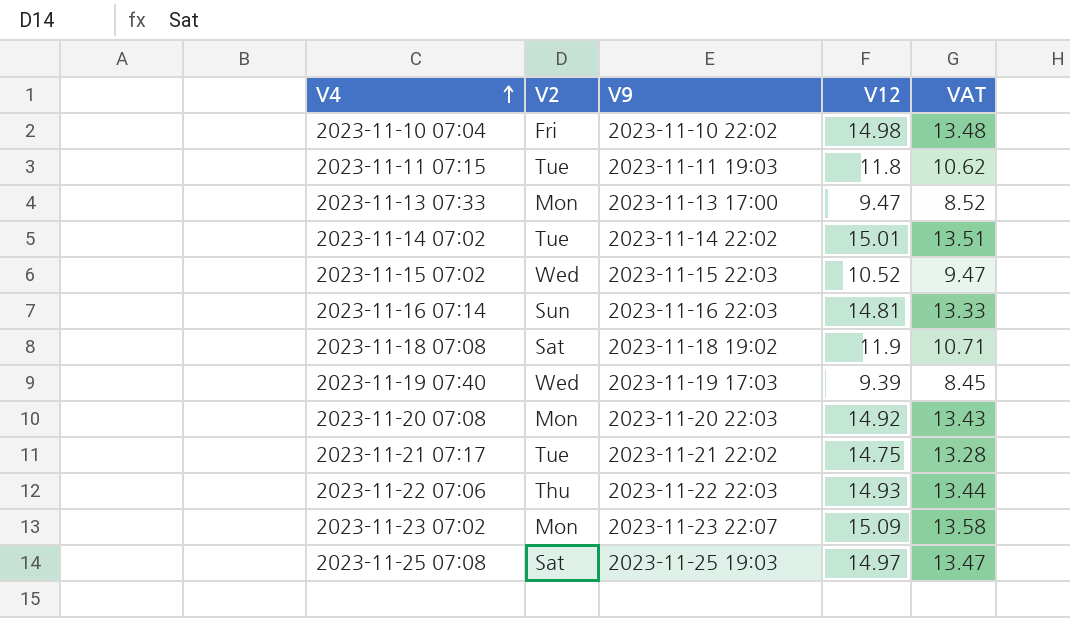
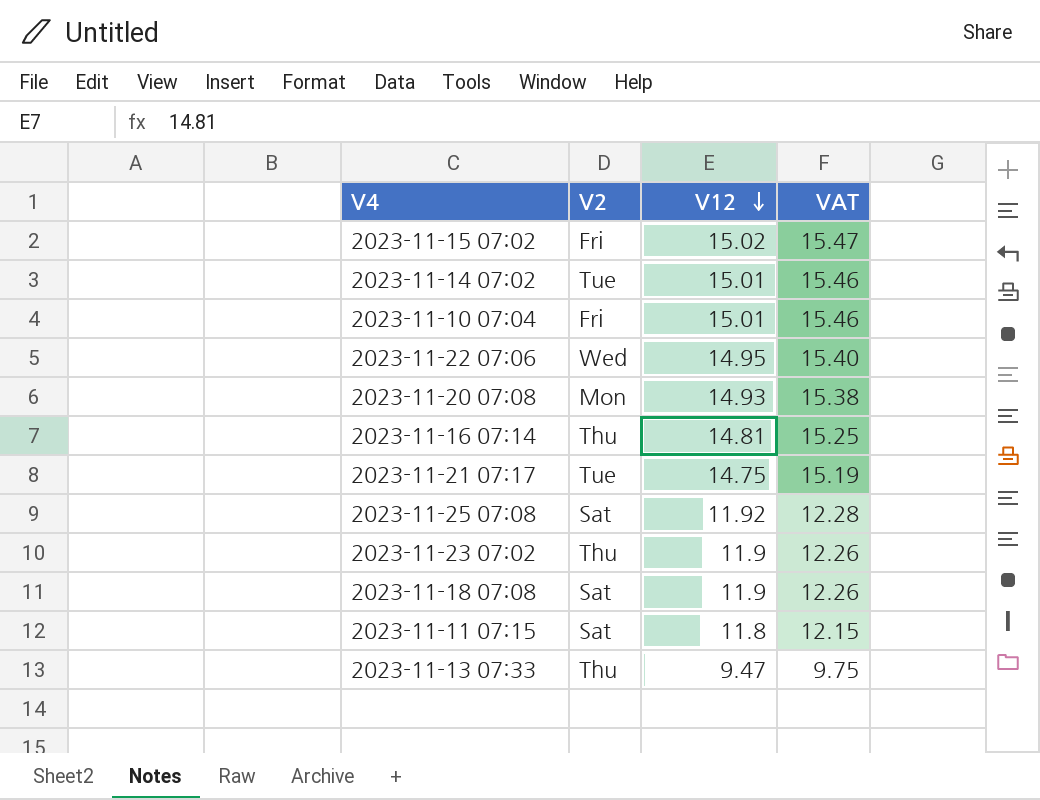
row order: V4 ascending -> V12 descending
column V9 | position: 3 -> none
column VAT | formula: [V12] * 0.9 -> [V12] * 1.03
row 2023-11-19 07:40: Wed | 2023-11-19 17:03 | 9.39 | 8.45 -> none
2023-11-15 07:02 | V2: Wed -> Fri
2023-11-15 07:02 | V12: 10.52 -> 15.02
2023-11-10 07:04 | V12: 14.98 -> 15.01
2023-11-22 07:06 | V2: Thu -> Wed
2023-11-22 07:06 | V12: 14.93 -> 14.95
2023-11-20 07:08 | V12: 14.92 -> 14.93
2023-11-16 07:14 | V2: Sun -> Thu
2023-11-25 07:08 | V12: 14.97 -> 11.92
2023-11-23 07:02 | V2: Mon -> Thu
2023-11-23 07:02 | V12: 15.09 -> 11.9
2023-11-11 07:15 | V2: Tue -> Sat
2023-11-13 07:33 | V2: Mon -> Thu

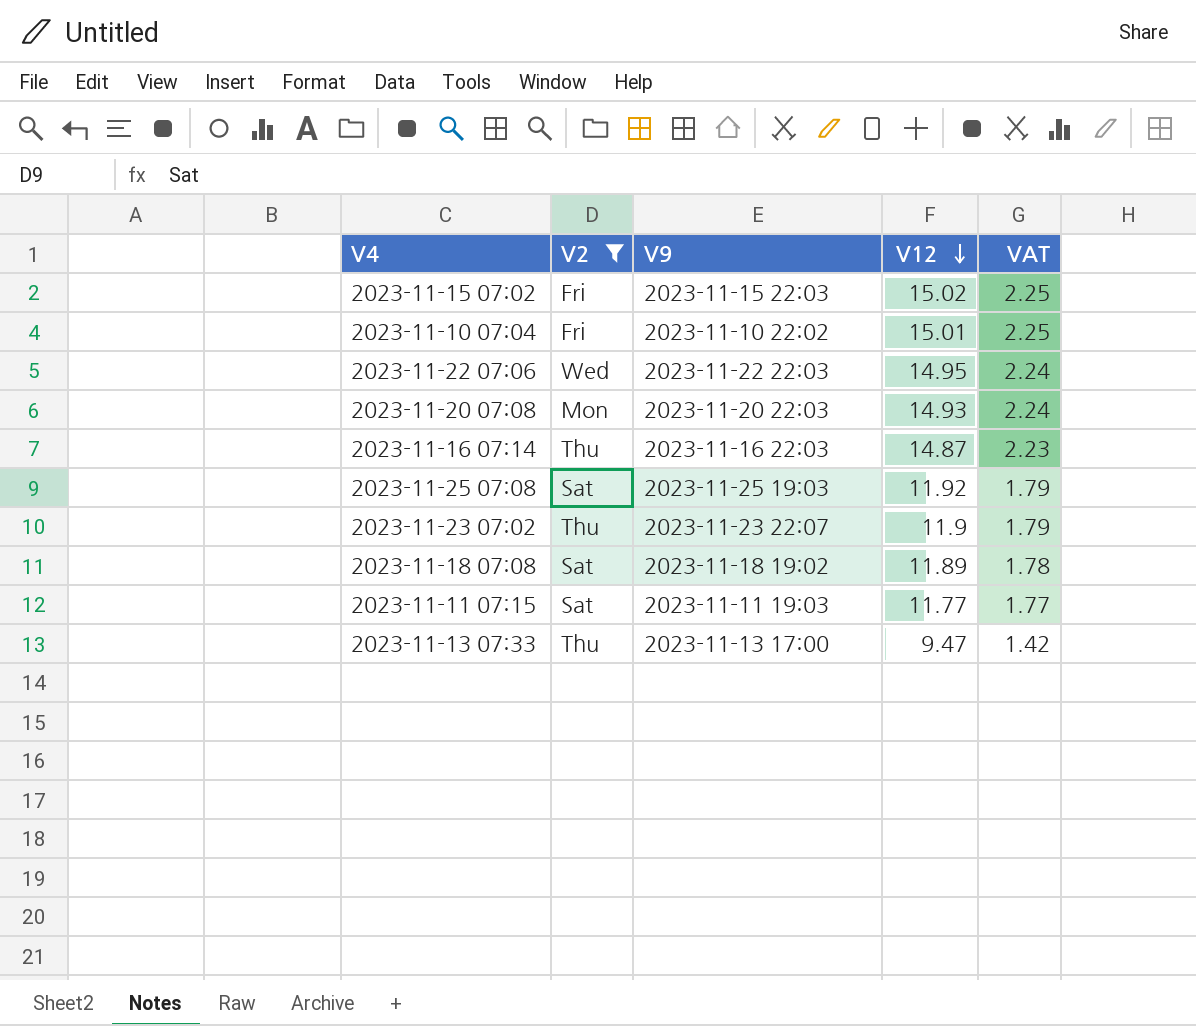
filter: none -> V2 != Tue
column V9 | position: none -> 3
column VAT | formula: [V12] * 1.03 -> [V12] * 0.15
2023-11-16 07:14 | V12: 14.81 -> 14.87
2023-11-18 07:08 | V12: 11.9 -> 11.89
2023-11-11 07:15 | V12: 11.8 -> 11.77

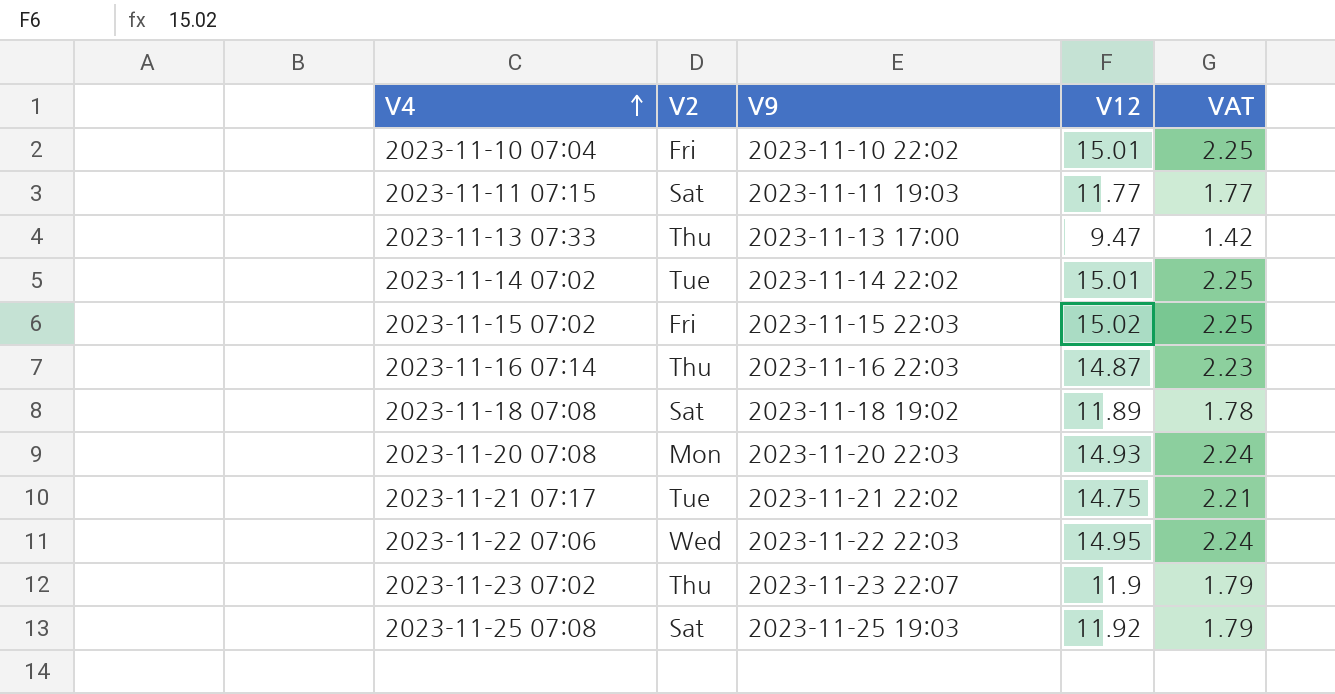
filter: V2 != Tue -> none
row order: V12 descending -> V4 ascending

